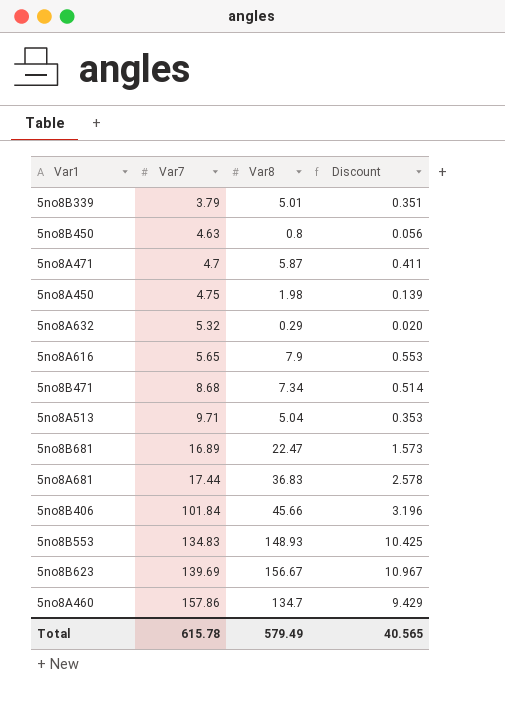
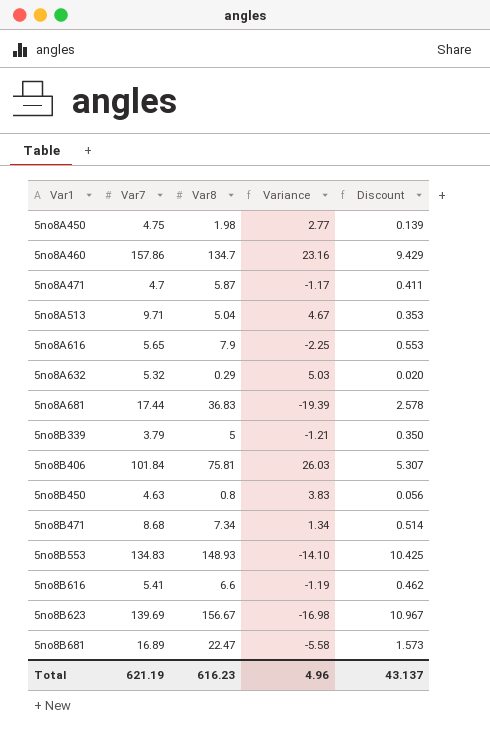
row order: Var7 ascending -> Var1 ascending
column Variance | formula: none -> [Var7] - [Var8]
5no8B339 | Var8: 5.01 -> 5
5no8B339 | Discount: 0.351 -> 0.350
5no8B406 | Var8: 45.66 -> 75.81
5no8B406 | Discount: 3.196 -> 5.307
row 5no8B616: none -> 5.41 | 6.6 | -1.19 | 0.462
Total | Var7: 615.78 -> 621.19
Total | Var8: 579.49 -> 616.23
Total | Discount: 40.565 -> 43.137

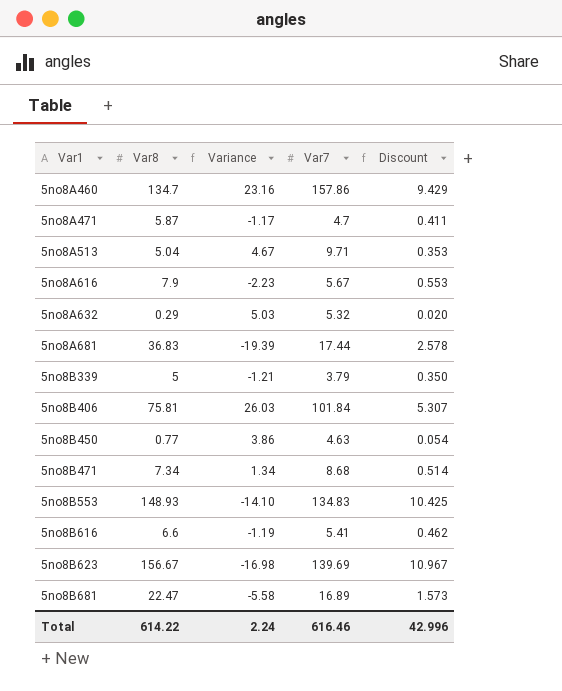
column Var7 | position: 2 -> 4
row 5no8A450: 4.75 | 1.98 | 2.77 | 0.139 -> none
5no8A616 | Variance: -2.25 -> -2.23
5no8A616 | Var7: 5.65 -> 5.67
5no8B450 | Var8: 0.8 -> 0.77
5no8B450 | Variance: 3.83 -> 3.86
5no8B450 | Discount: 0.056 -> 0.054
Total | Var8: 616.23 -> 614.22
Total | Variance: 4.96 -> 2.24
Total | Var7: 621.19 -> 616.46
Total | Discount: 43.137 -> 42.996

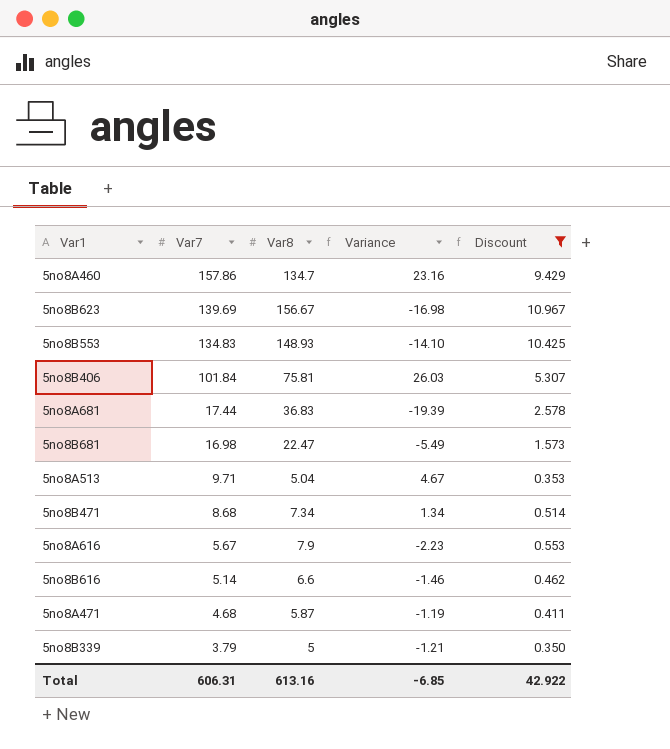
filter: none -> Discount >= 0.350
row order: Var1 ascending -> Var7 descending
column Var7 | position: 4 -> 2
5no8B681 | Var7: 16.89 -> 16.98
5no8B681 | Variance: -5.58 -> -5.49
5no8B616 | Var7: 5.41 -> 5.14
5no8B616 | Variance: -1.19 -> -1.46
5no8A471 | Var7: 4.7 -> 4.68
5no8A471 | Variance: -1.17 -> -1.19
Total | Var7: 616.46 -> 606.31
Total | Var8: 614.22 -> 613.16
Total | Variance: 2.24 -> -6.85
Total | Discount: 42.996 -> 42.922

